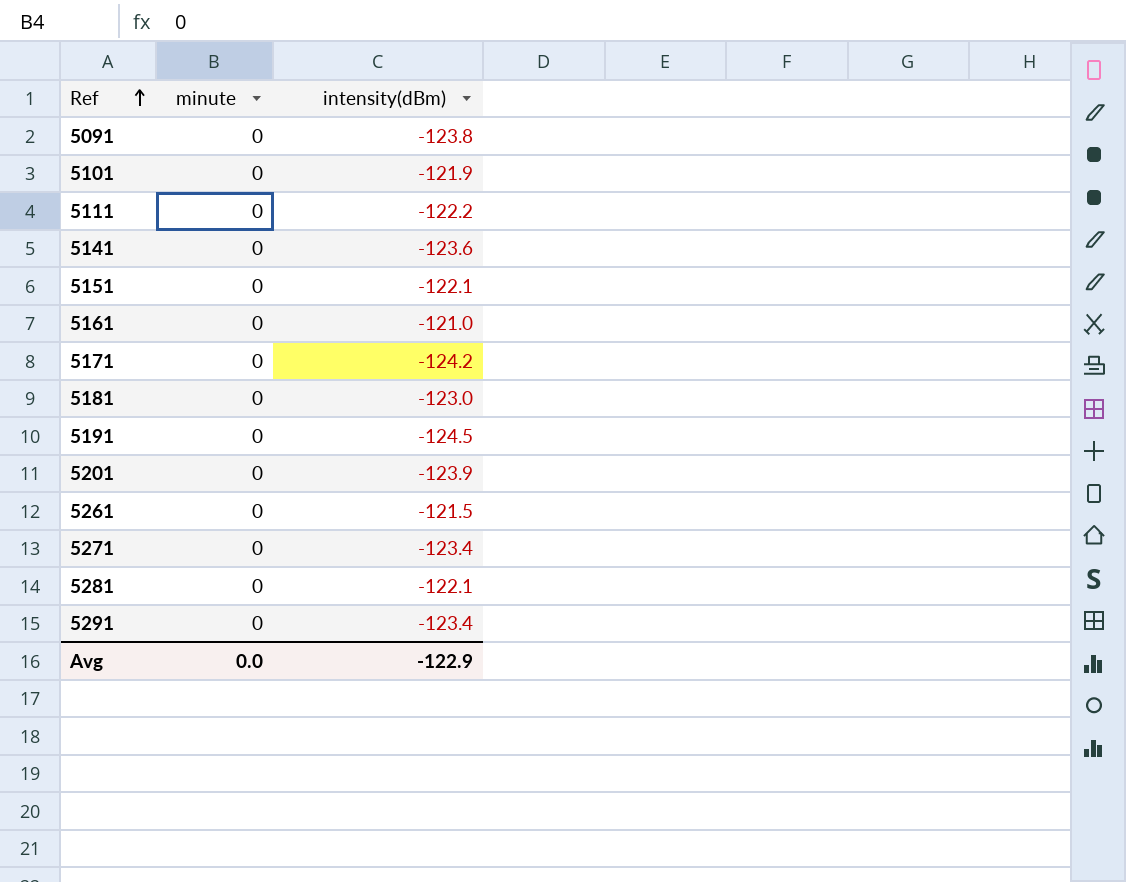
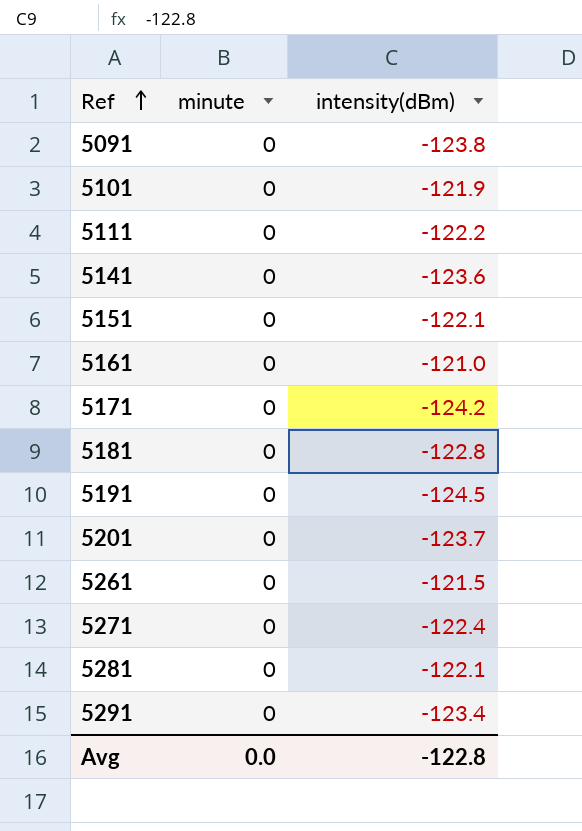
5181 | intensity(dBm): -123.0 -> -122.8
5201 | intensity(dBm): -123.9 -> -123.7
5271 | intensity(dBm): -123.4 -> -122.4
Avg | intensity(dBm): -122.9 -> -122.8

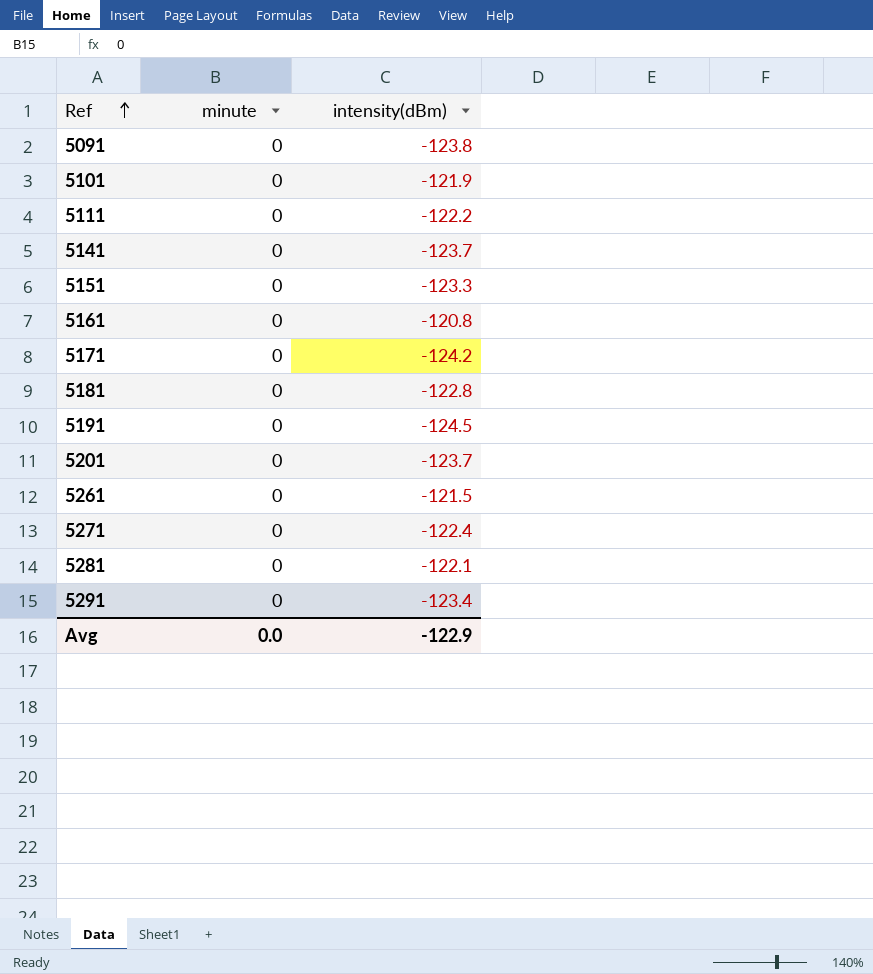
5141 | intensity(dBm): -123.6 -> -123.7
5151 | intensity(dBm): -122.1 -> -123.3
5161 | intensity(dBm): -121.0 -> -120.8
Avg | intensity(dBm): -122.8 -> -122.9

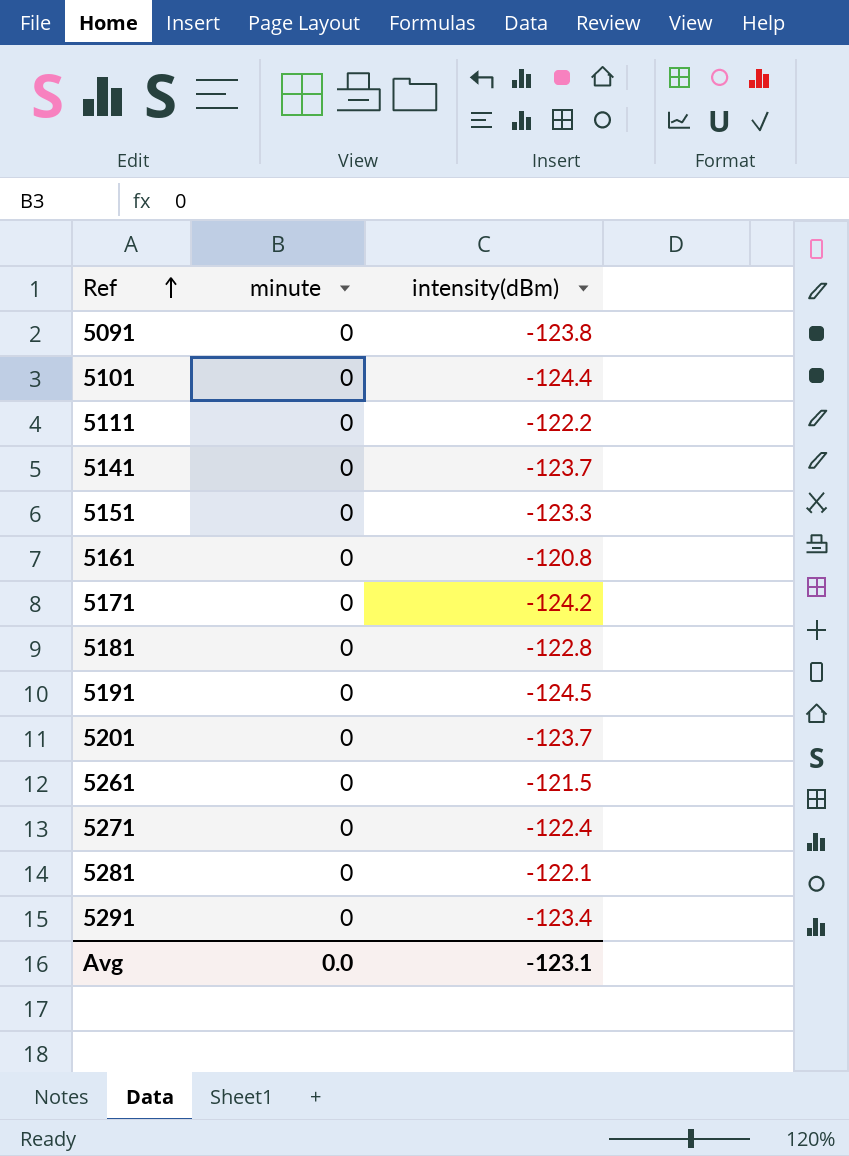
5101 | intensity(dBm): -121.9 -> -124.4
Avg | intensity(dBm): -122.9 -> -123.1

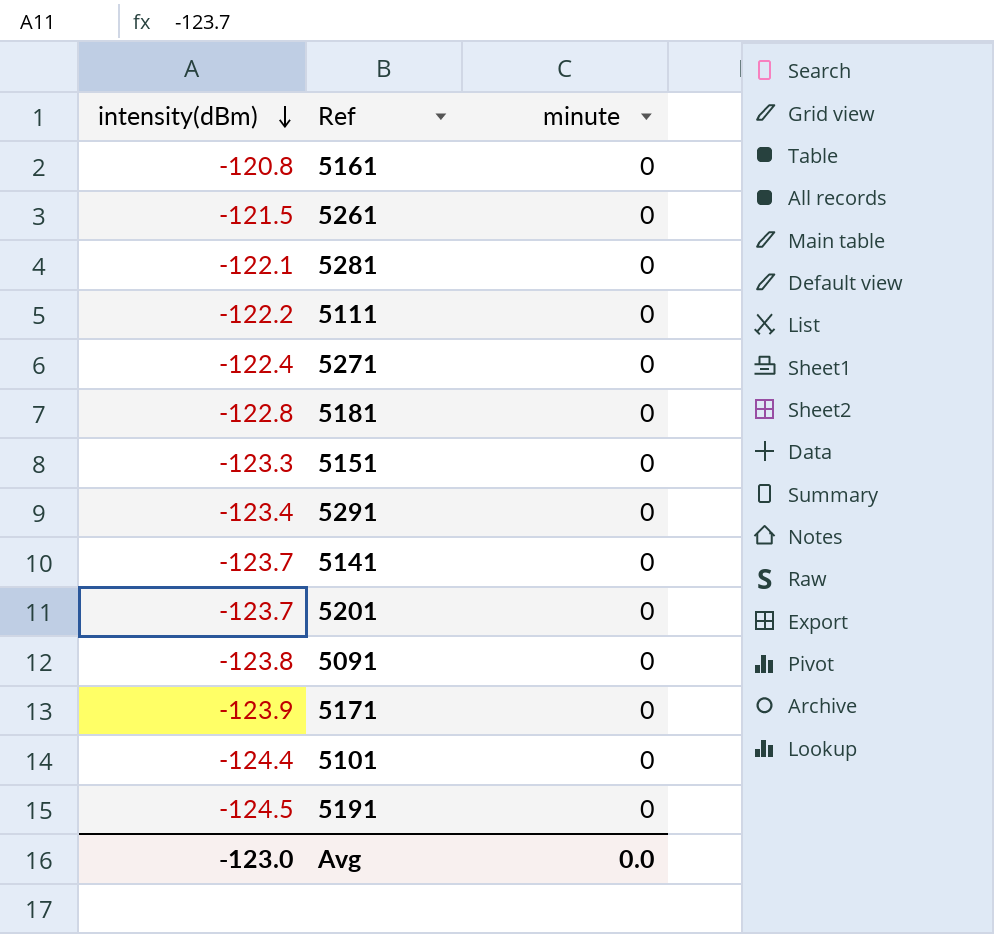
row order: Ref ascending -> intensity(dBm) descending
column intensity(dBm) | position: 3 -> 1
5171 | intensity(dBm): -124.2 -> -123.9
Avg | intensity(dBm): -123.1 -> -123.0

